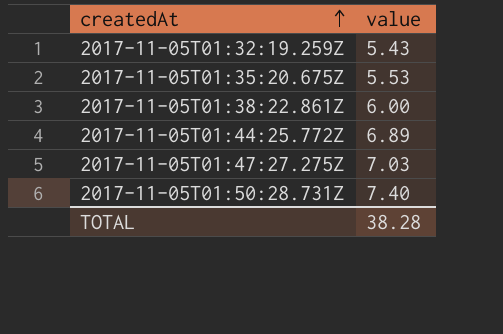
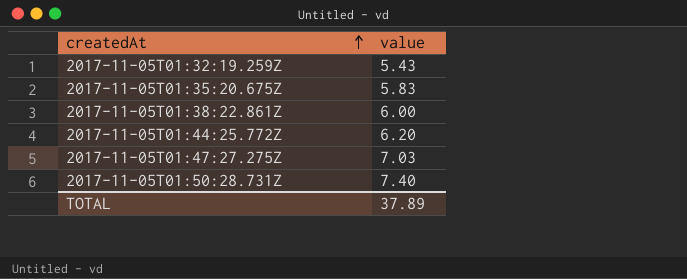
2017-11-05T01:35:20.675Z | value: 5.53 -> 5.83
2017-11-05T01:44:25.772Z | value: 6.89 -> 6.20
TOTAL | value: 38.28 -> 37.89

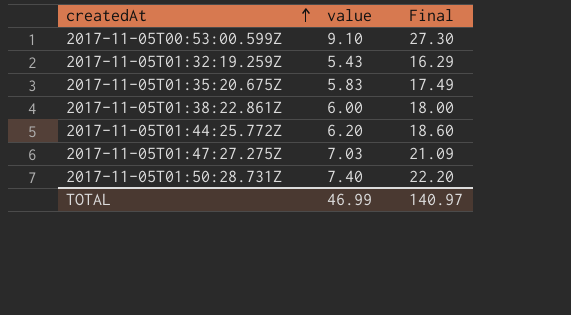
column Final | formula: none -> [value] * 3
row 2017-11-05T00:53:00.599Z: none -> 9.10 | 27.30
TOTAL | value: 37.89 -> 46.99

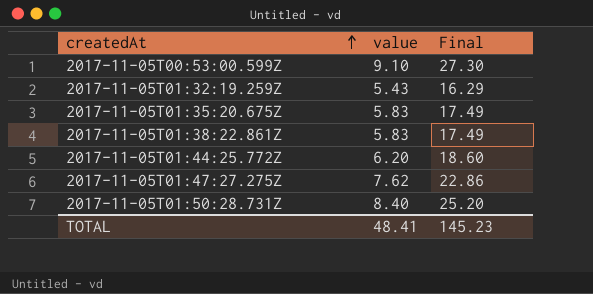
2017-11-05T01:38:22.861Z | value: 6.00 -> 5.83
2017-11-05T01:38:22.861Z | Final: 18.00 -> 17.49
2017-11-05T01:47:27.275Z | value: 7.03 -> 7.62
2017-11-05T01:47:27.275Z | Final: 21.09 -> 22.86
2017-11-05T01:50:28.731Z | value: 7.40 -> 8.40
2017-11-05T01:50:28.731Z | Final: 22.20 -> 25.20
TOTAL | value: 46.99 -> 48.41
TOTAL | Final: 140.97 -> 145.23

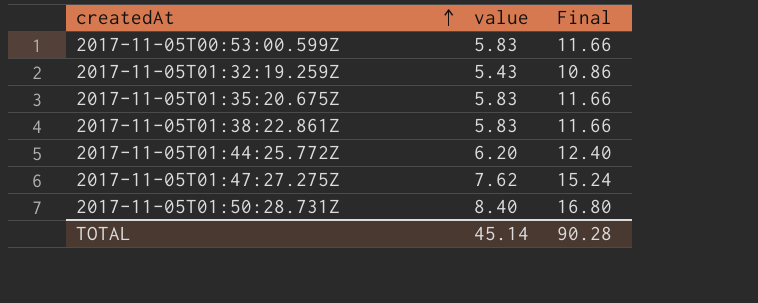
column Final | formula: [value] * 3 -> [value] * 2
2017-11-05T00:53:00.599Z | value: 9.10 -> 5.83
TOTAL | value: 48.41 -> 45.14
TOTAL | Final: 145.23 -> 90.28

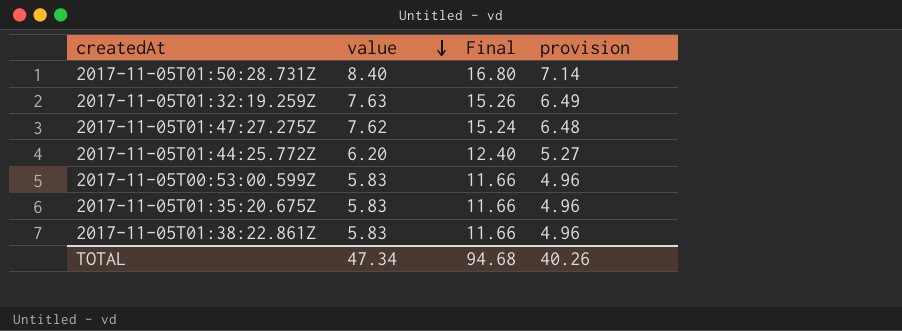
row order: createdAt ascending -> value descending
column provision | formula: none -> [value] * 0.85
2017-11-05T01:32:19.259Z | value: 5.43 -> 7.63
2017-11-05T01:32:19.259Z | Final: 10.86 -> 15.26
TOTAL | value: 45.14 -> 47.34
TOTAL | Final: 90.28 -> 94.68

